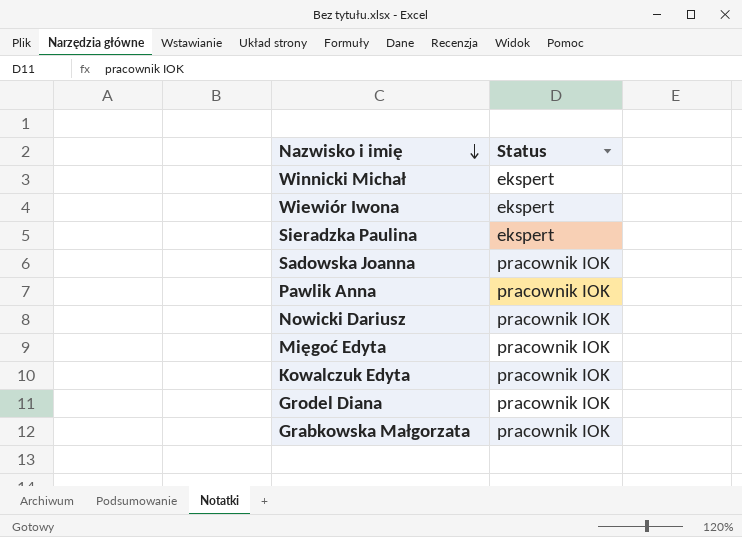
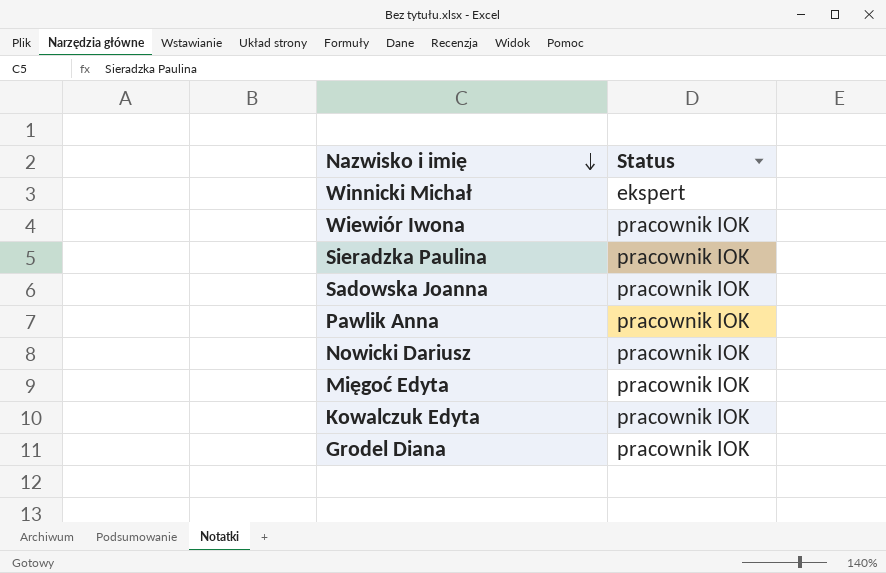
row Grabkowska Małgorzata: pracownik IOK -> none
Wiewiór Iwona | Status: ekspert -> pracownik IOK
Sieradzka Paulina | Status: ekspert -> pracownik IOK

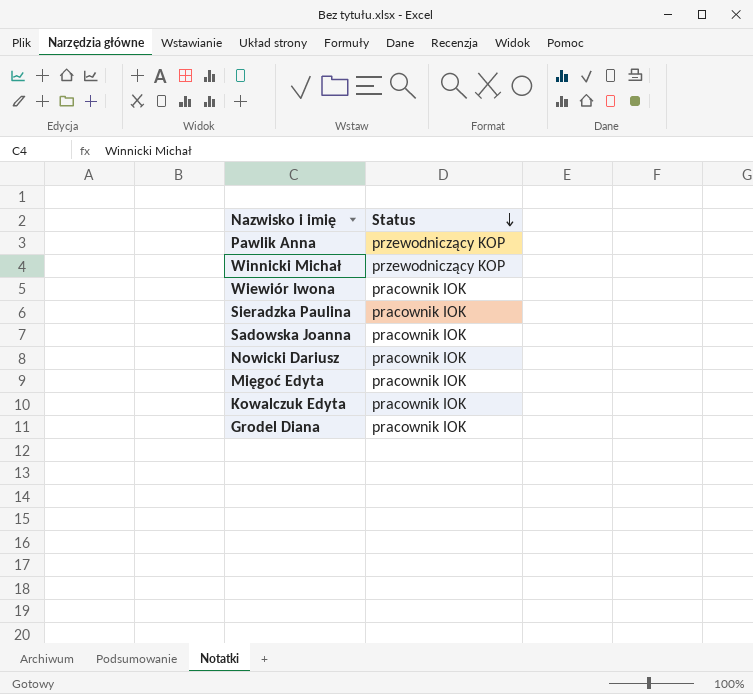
row order: Nazwisko i imię descending -> Status descending
Pawlik Anna | Status: pracownik IOK -> przewodniczący KOP
Winnicki Michał | Status: ekspert -> przewodniczący KOP

